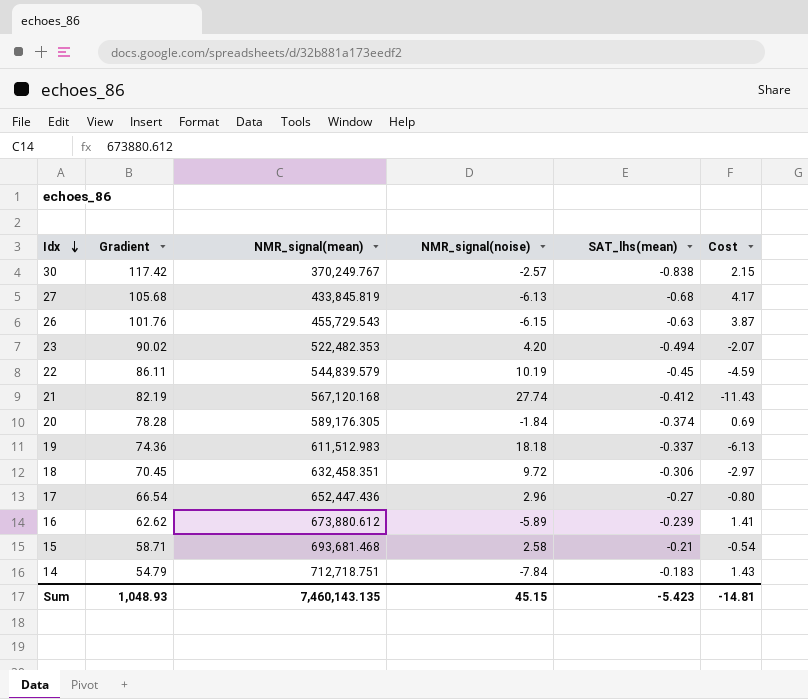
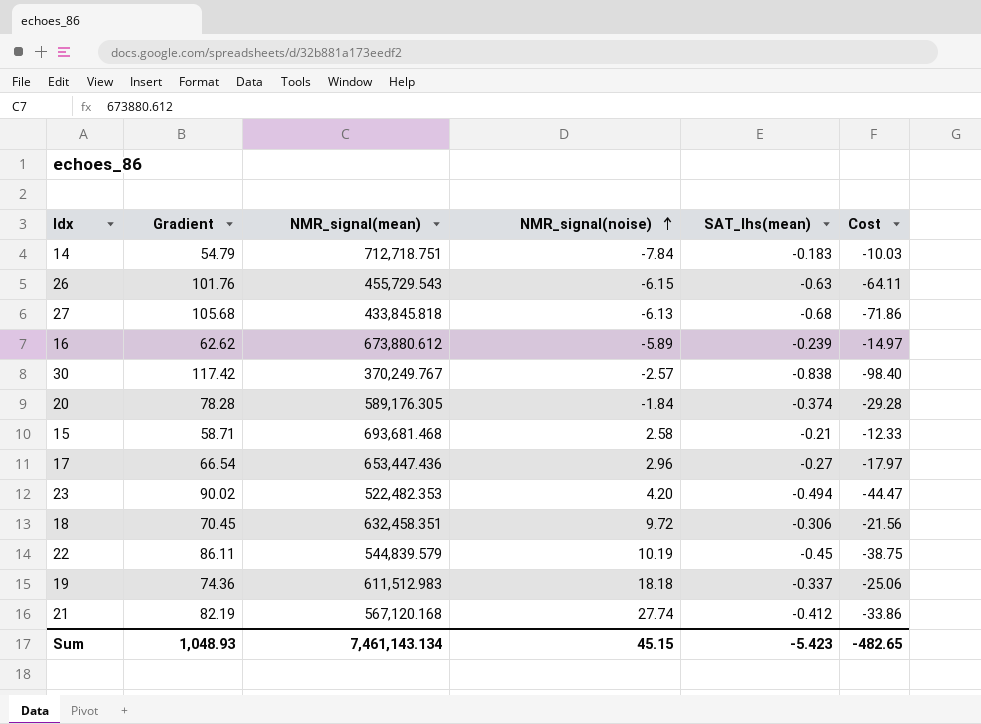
row order: Idx descending -> NMR_signal(noise) ascending
column Cost | formula: [NMR_signal(noise)] * [SAT_lhs(mean)] -> [Gradient] * [SAT_lhs(mean)]
27 | NMR_signal(mean): 433,845.819 -> 433,845.818
17 | NMR_signal(mean): 652,447.436 -> 653,447.436
Sum | NMR_signal(mean): 7,460,143.135 -> 7,461,143.134
Sum | Cost: -14.81 -> -482.65

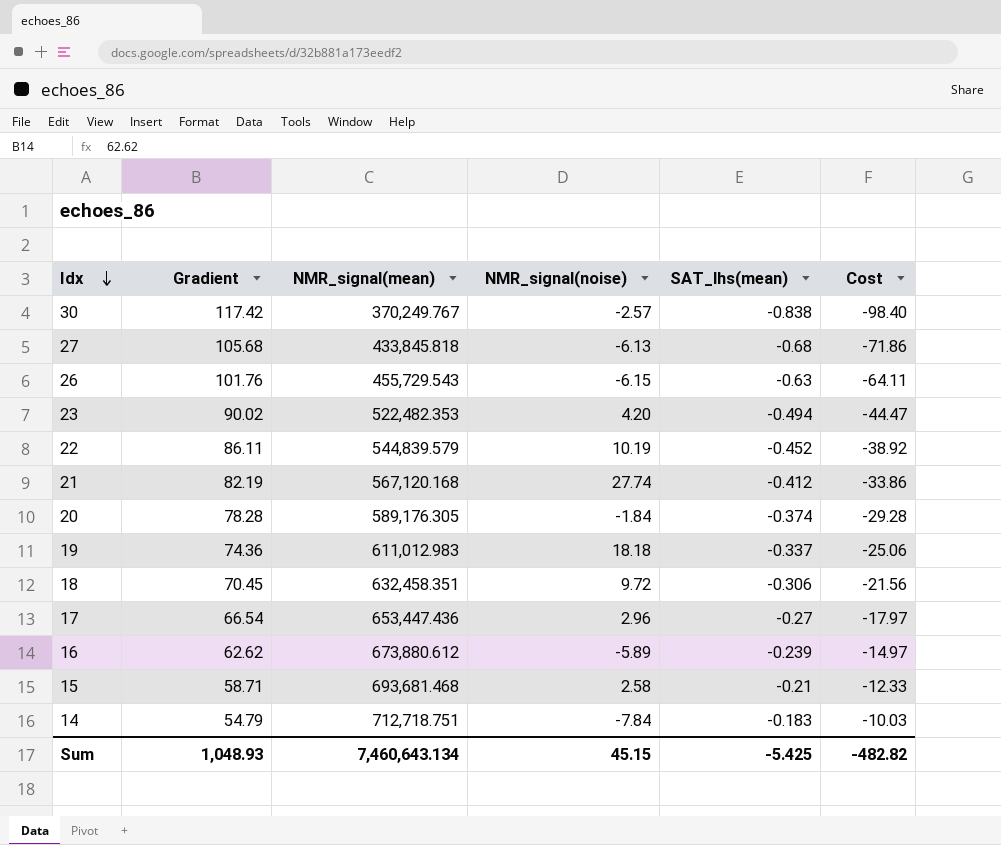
row order: NMR_signal(noise) ascending -> Idx descending
22 | SAT_lhs(mean): -0.45 -> -0.452
22 | Cost: -38.75 -> -38.92
19 | NMR_signal(mean): 611,512.983 -> 611,012.983
Sum | NMR_signal(mean): 7,461,143.134 -> 7,460,643.134
Sum | SAT_lhs(mean): -5.423 -> -5.425
Sum | Cost: -482.65 -> -482.82

